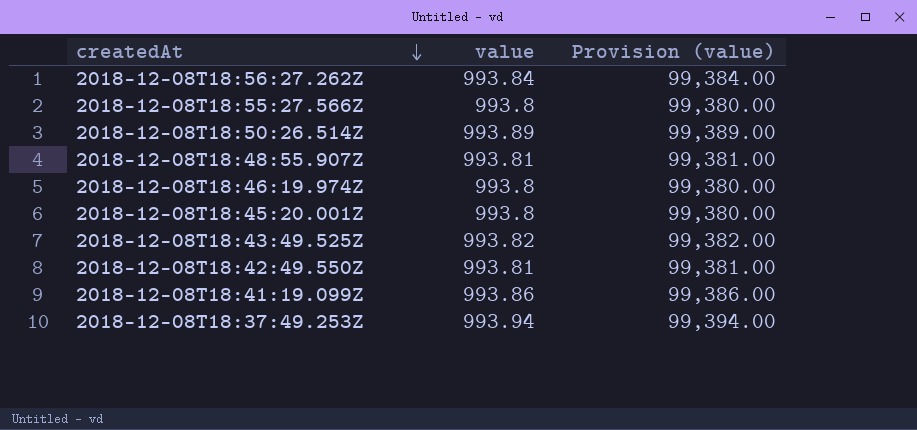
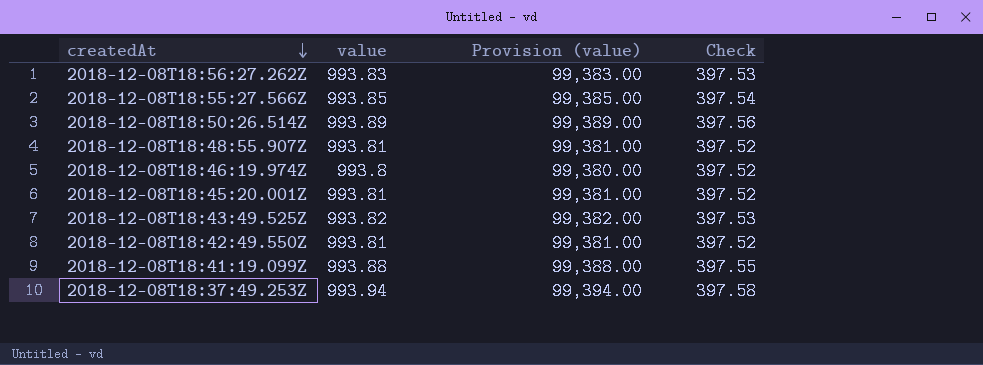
column Check | formula: none -> [value] * 0.4
2018-12-08T18:56:27.262Z | value: 993.84 -> 993.83
2018-12-08T18:56:27.262Z | Provision (value): 99,384.00 -> 99,383.00
2018-12-08T18:55:27.566Z | value: 993.8 -> 993.85
2018-12-08T18:55:27.566Z | Provision (value): 99,380.00 -> 99,385.00
2018-12-08T18:45:20.001Z | value: 993.8 -> 993.81
2018-12-08T18:45:20.001Z | Provision (value): 99,380.00 -> 99,381.00
2018-12-08T18:41:19.099Z | value: 993.86 -> 993.88
2018-12-08T18:41:19.099Z | Provision (value): 99,386.00 -> 99,388.00

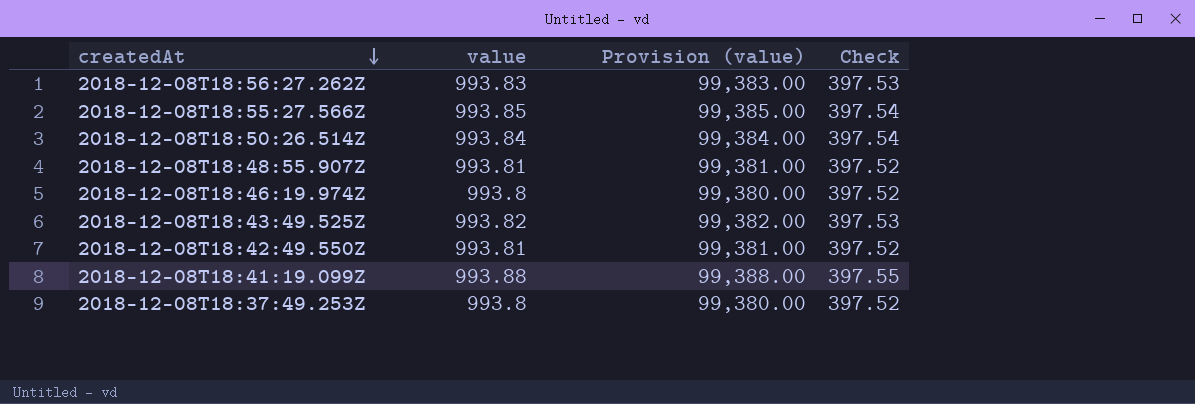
row 2018-12-08T18:45:20.001Z: 993.81 | 99,381.00 | 397.52 -> none
2018-12-08T18:50:26.514Z | value: 993.89 -> 993.84
2018-12-08T18:50:26.514Z | Provision (value): 99,389.00 -> 99,384.00
2018-12-08T18:50:26.514Z | Check: 397.56 -> 397.54
2018-12-08T18:37:49.253Z | value: 993.94 -> 993.8
2018-12-08T18:37:49.253Z | Provision (value): 99,394.00 -> 99,380.00
2018-12-08T18:37:49.253Z | Check: 397.58 -> 397.52

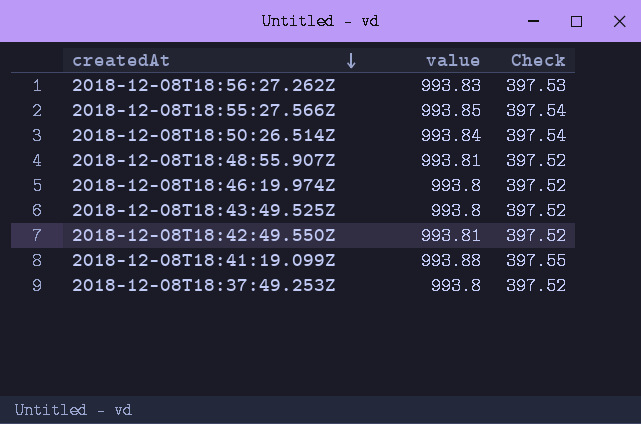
column Provision (value) | formula: [value] * 100 -> none
2018-12-08T18:43:49.525Z | value: 993.82 -> 993.8
2018-12-08T18:43:49.525Z | Check: 397.53 -> 397.52

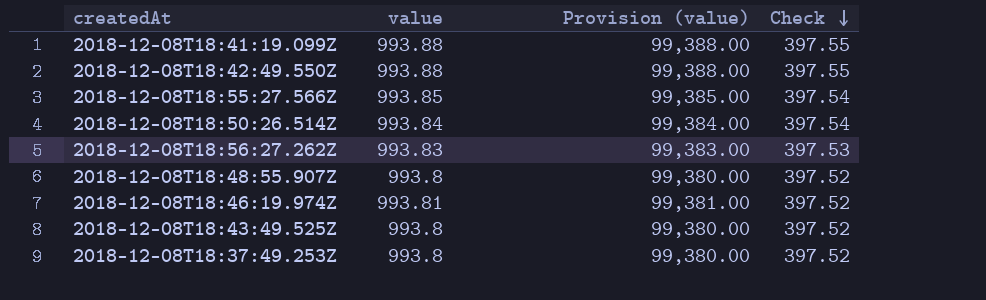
row order: createdAt descending -> Check descending
column Provision (value) | formula: none -> [value] * 100
2018-12-08T18:42:49.550Z | value: 993.81 -> 993.88
2018-12-08T18:42:49.550Z | Check: 397.52 -> 397.55
2018-12-08T18:48:55.907Z | value: 993.81 -> 993.8
2018-12-08T18:46:19.974Z | value: 993.8 -> 993.81

